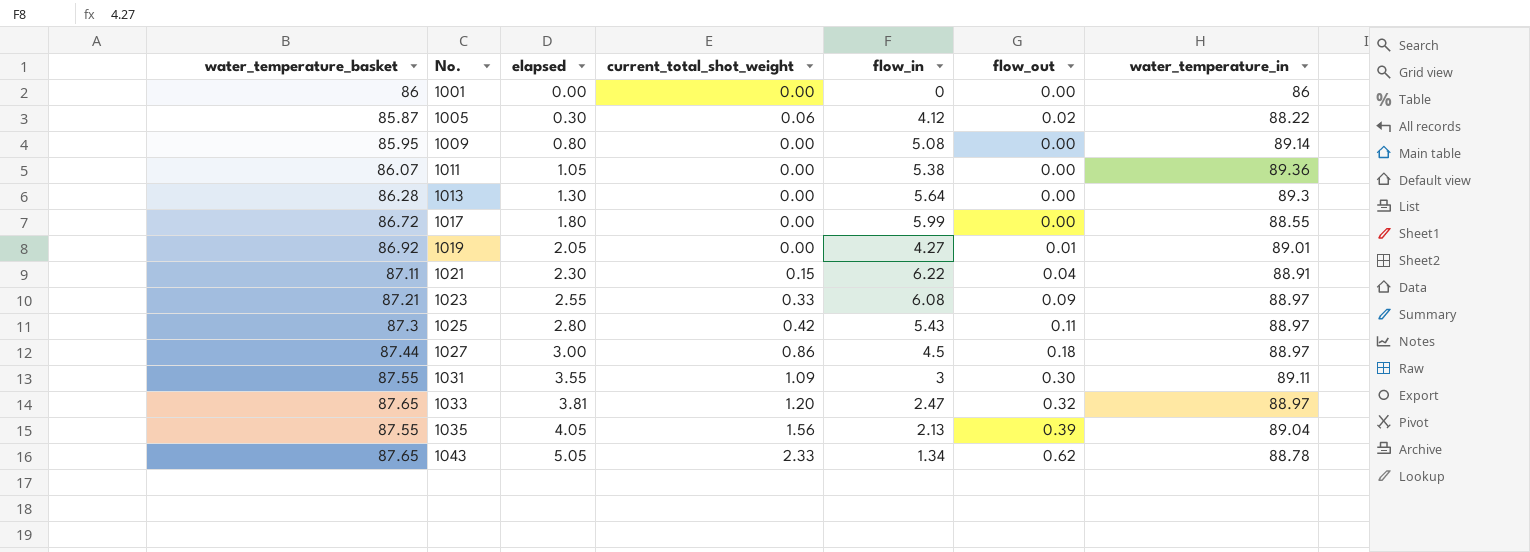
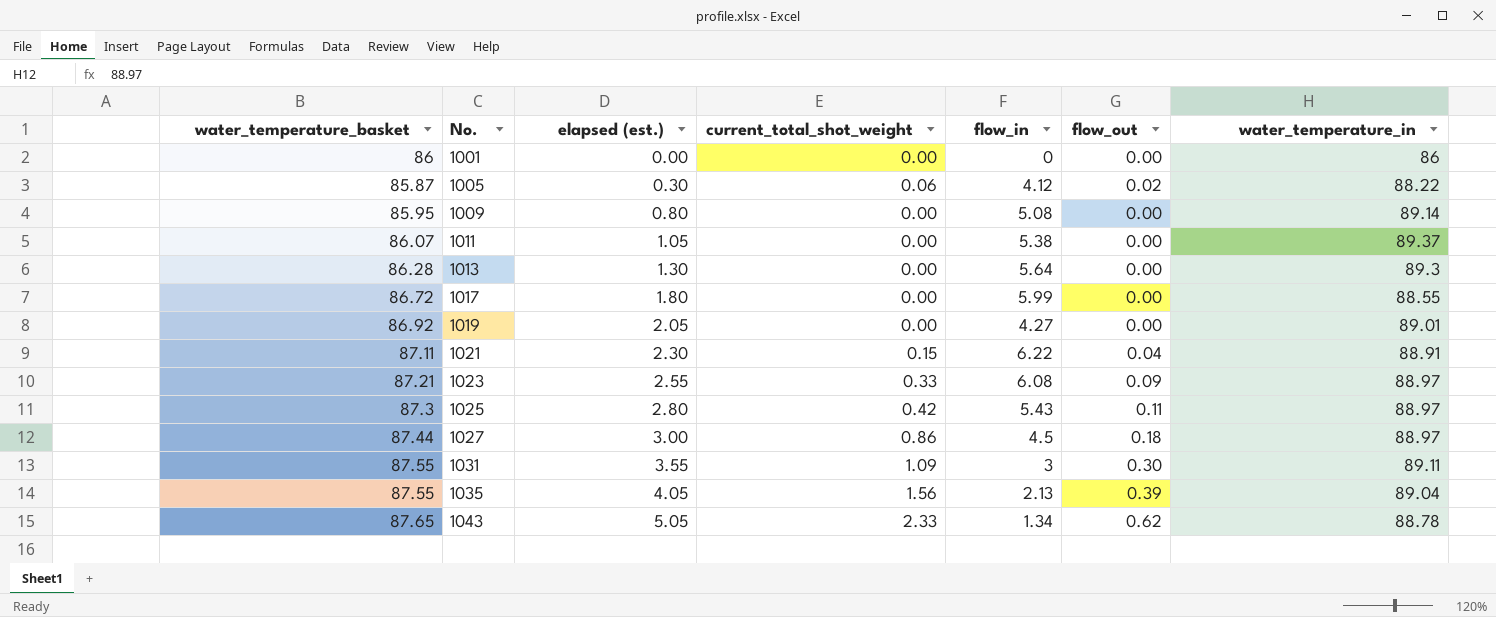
column name: elapsed -> elapsed (est.)
row 1033: 87.65 | 3.81 | 1.20 | 2.47 | 0.32 | 88.97 -> none
1011 | water_temperature_in: 89.36 -> 89.37
1019 | flow_out: 0.01 -> 0.00

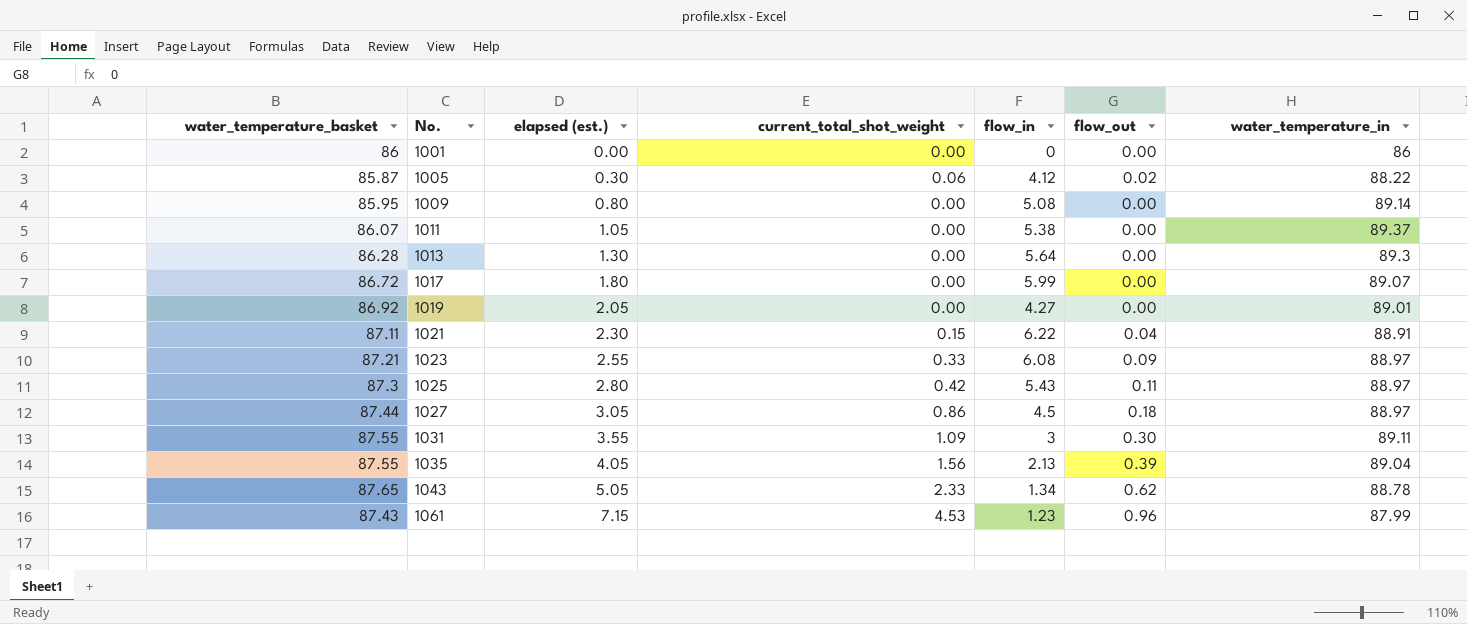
1017 | water_temperature_in: 88.55 -> 89.07
1027 | elapsed (est.): 3.00 -> 3.05
row 1061: none -> 87.43 | 7.15 | 4.53 | 1.23 | 0.96 | 87.99

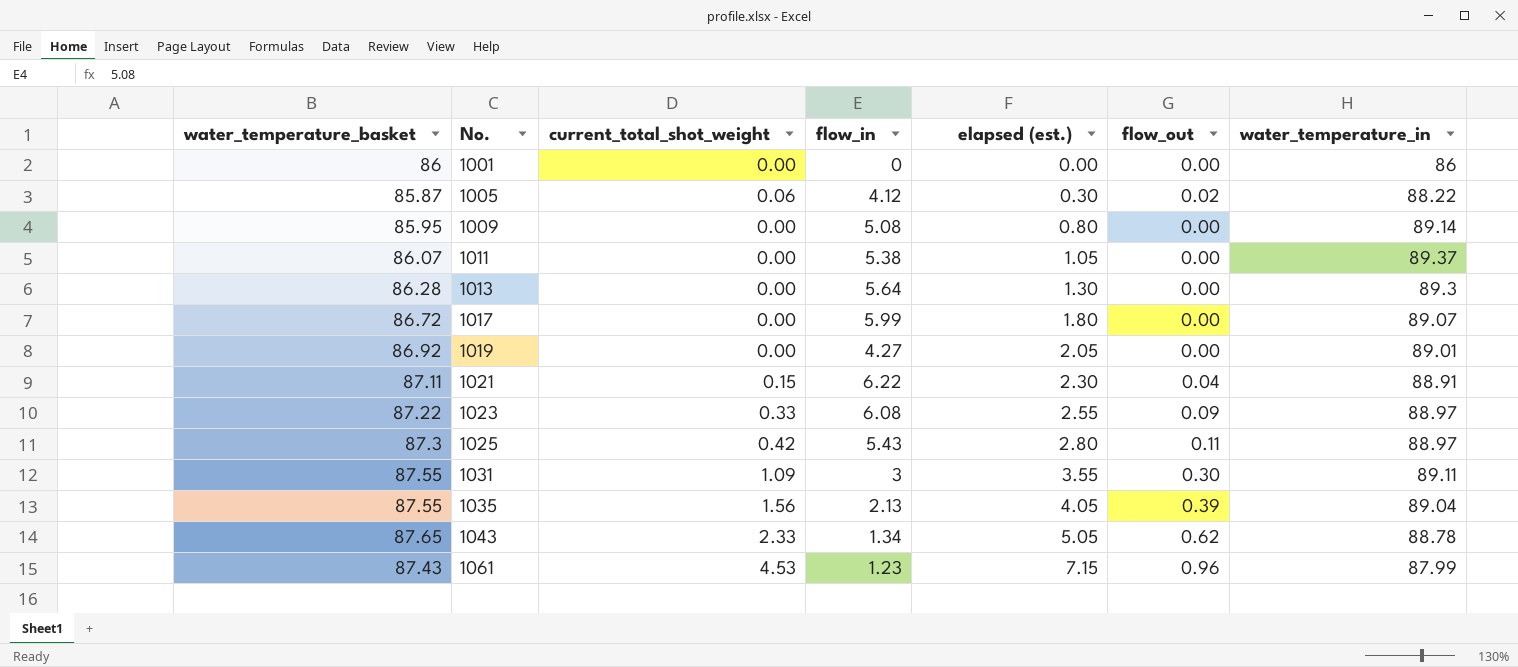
column elapsed (est.) | position: 3 -> 5
row 1027: 87.44 | 3.05 | 0.86 | 4.5 | 0.18 | 88.97 -> none
1023 | water_temperature_basket: 87.21 -> 87.22

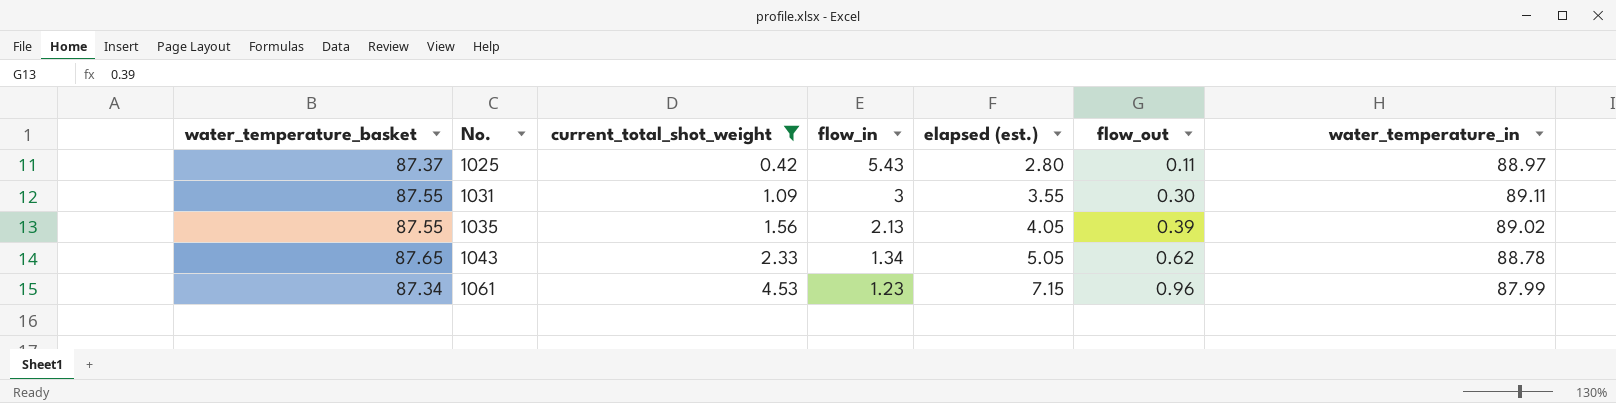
filter: none -> current_total_shot_weight >= 0.42
1025 | water_temperature_basket: 87.3 -> 87.37
1035 | water_temperature_in: 89.04 -> 89.02
1061 | water_temperature_basket: 87.43 -> 87.34

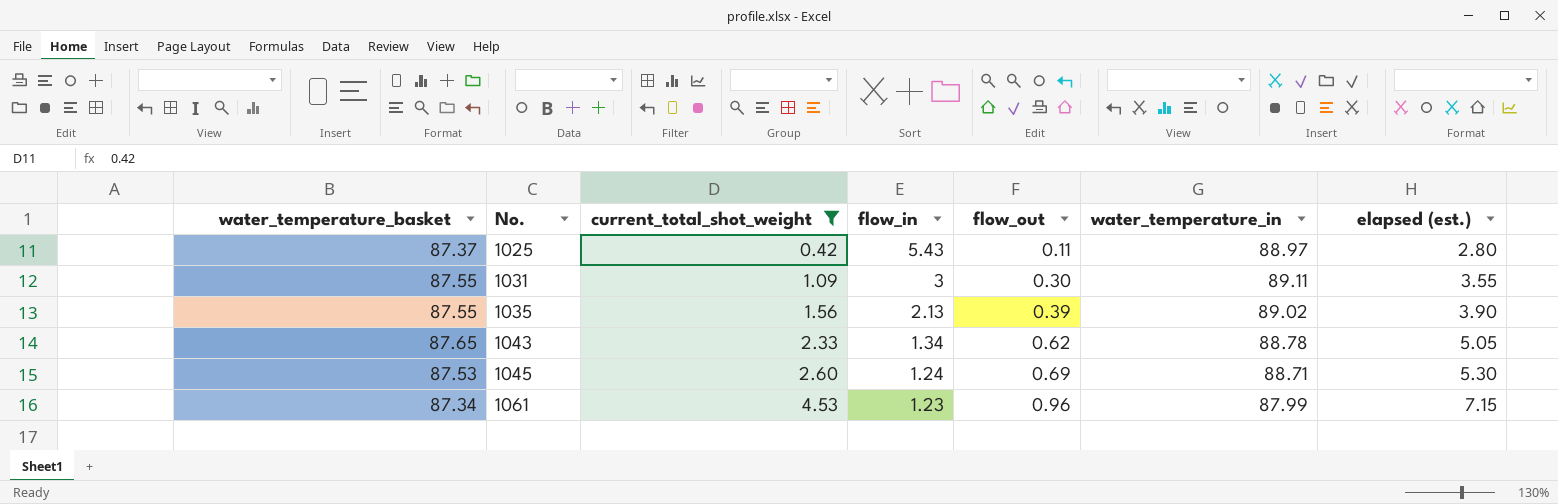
column elapsed (est.) | position: 5 -> 7
1035 | elapsed (est.): 4.05 -> 3.90
row 1045: none -> 87.53 | 2.60 | 1.24 | 0.69 | 88.71 | 5.30

